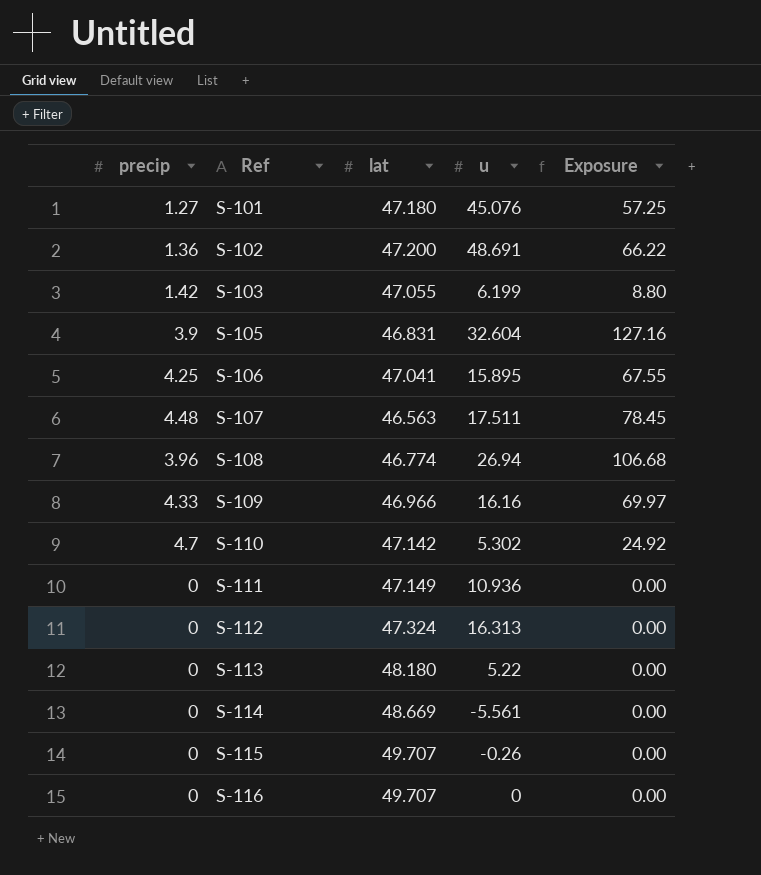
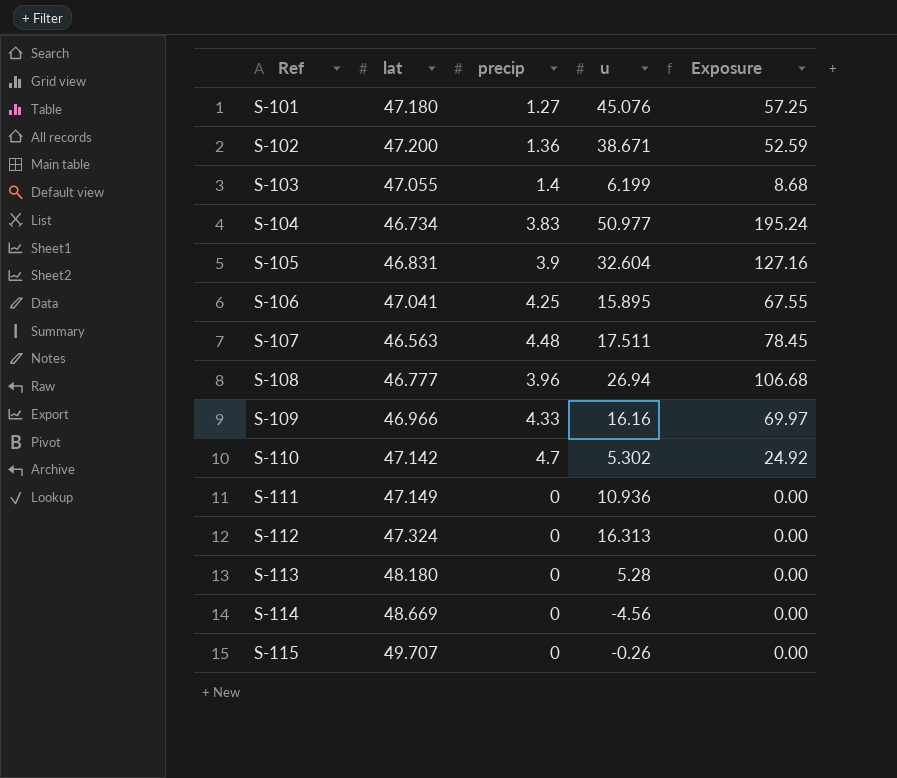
column precip | position: 1 -> 3
row S-116: 0 | 49.707 | 0 | 0.00 -> none
S-102 | u: 48.691 -> 38.671
S-102 | Exposure: 66.22 -> 52.59
S-103 | precip: 1.42 -> 1.4
S-103 | Exposure: 8.80 -> 8.68
row S-104: none -> 46.734 | 3.83 | 50.977 | 195.24
S-108 | lat: 46.774 -> 46.777
S-113 | u: 5.22 -> 5.28
S-114 | u: -5.561 -> -4.56

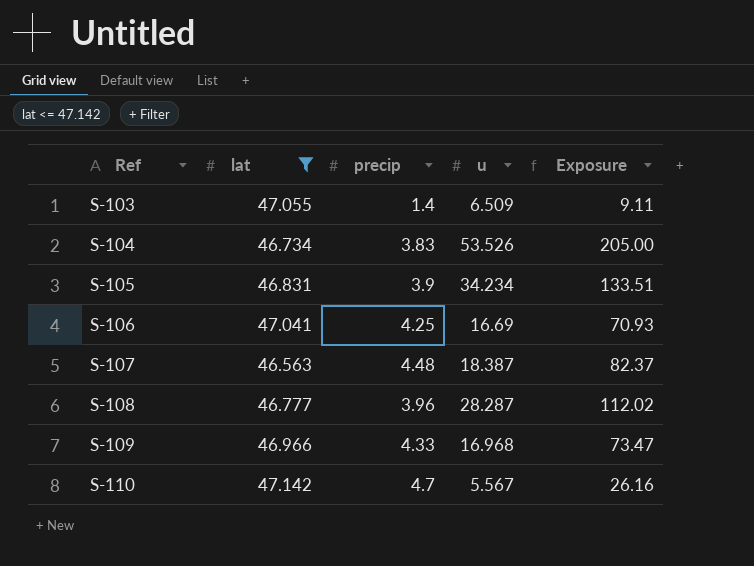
filter: none -> lat <= 47.142
S-103 | u: 6.199 -> 6.509
S-103 | Exposure: 8.68 -> 9.11
S-104 | u: 50.977 -> 53.526
S-104 | Exposure: 195.24 -> 205.00
S-105 | u: 32.604 -> 34.234
S-105 | Exposure: 127.16 -> 133.51
S-106 | u: 15.895 -> 16.69
S-106 | Exposure: 67.55 -> 70.93
S-107 | u: 17.511 -> 18.387
S-107 | Exposure: 78.45 -> 82.37
S-108 | u: 26.94 -> 28.287
S-108 | Exposure: 106.68 -> 112.02
S-109 | u: 16.16 -> 16.968
S-109 | Exposure: 69.97 -> 73.47
S-110 | u: 5.302 -> 5.567
S-110 | Exposure: 24.92 -> 26.16

